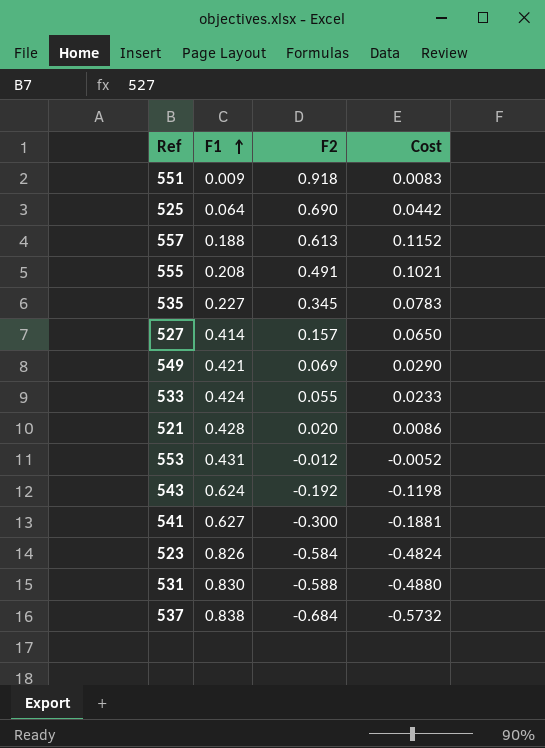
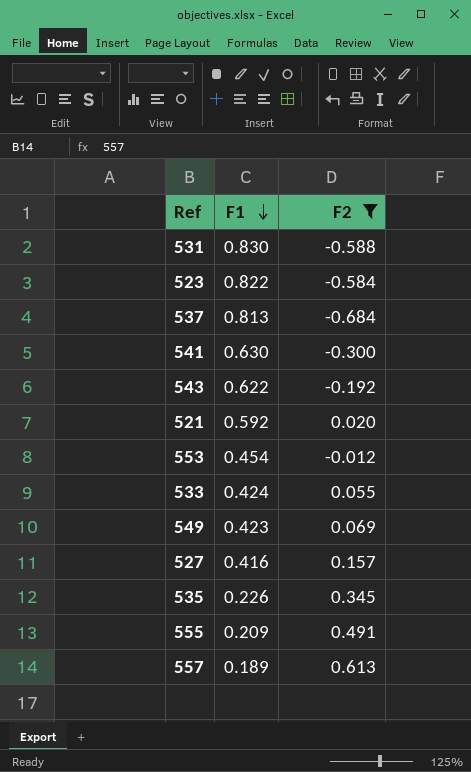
filter: none -> F2 <= 0.613
row order: F1 ascending -> F1 descending
column Cost | formula: [F1] * [F2] -> none
523 | F1: 0.826 -> 0.822
537 | F1: 0.838 -> 0.813
541 | F1: 0.627 -> 0.630
543 | F1: 0.624 -> 0.622
521 | F1: 0.428 -> 0.592
553 | F1: 0.431 -> 0.454
549 | F1: 0.421 -> 0.423
527 | F1: 0.414 -> 0.416
535 | F1: 0.227 -> 0.226
555 | F1: 0.208 -> 0.209
557 | F1: 0.188 -> 0.189

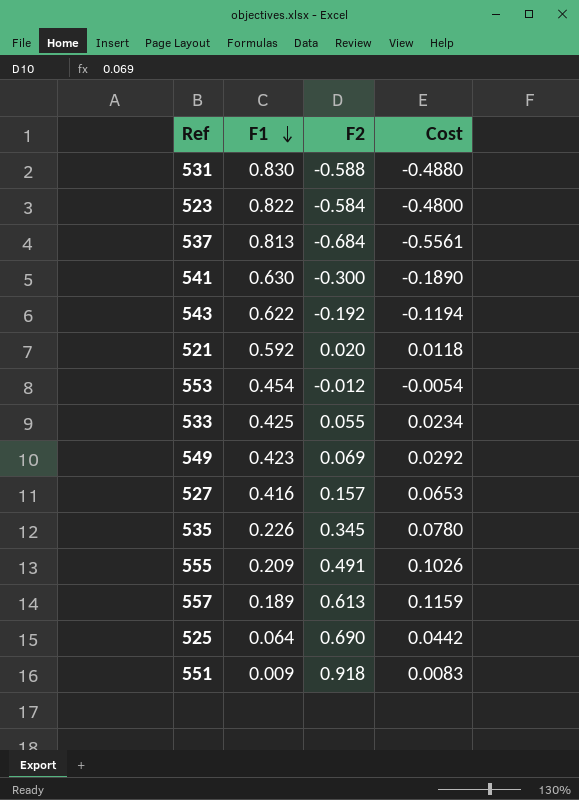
filter: F2 <= 0.613 -> none
column Cost | formula: none -> [F1] * [F2]
533 | F1: 0.424 -> 0.425

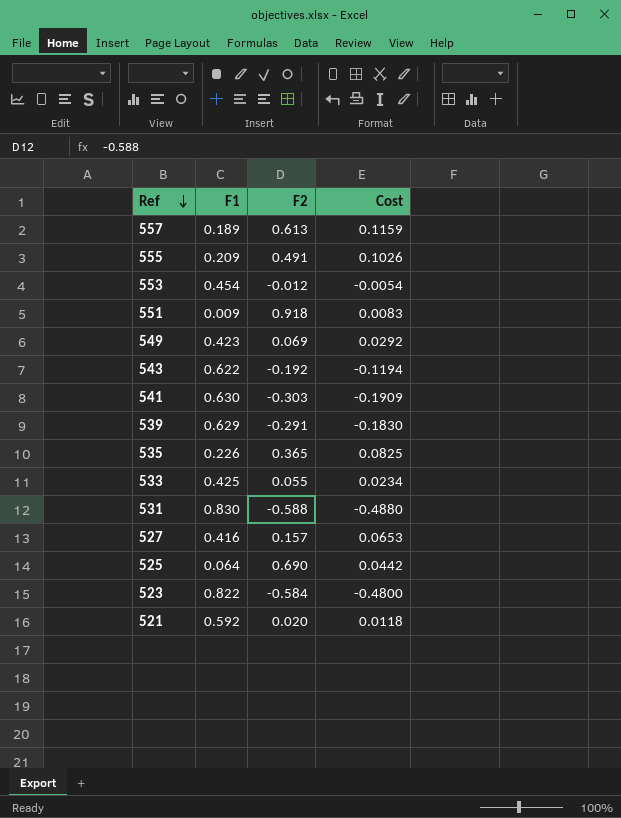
row order: F1 descending -> Ref descending
row 537: 0.813 | -0.684 | -0.5561 -> none
541 | F2: -0.300 -> -0.303
541 | Cost: -0.1890 -> -0.1909
row 539: none -> 0.629 | -0.291 | -0.1830
535 | F2: 0.345 -> 0.365
535 | Cost: 0.0780 -> 0.0825

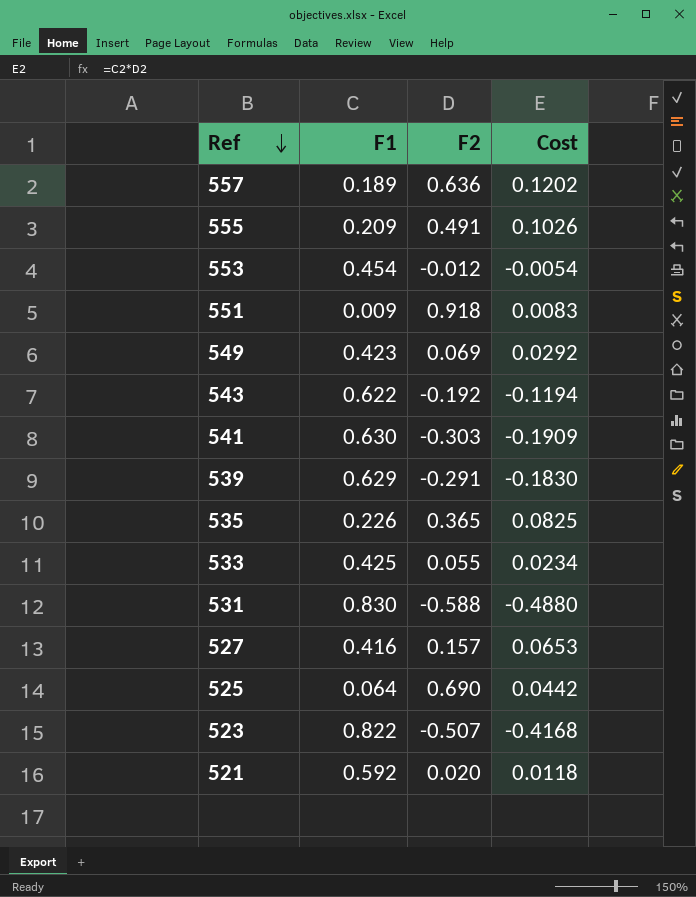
557 | F2: 0.613 -> 0.636
557 | Cost: 0.1159 -> 0.1202
523 | F2: -0.584 -> -0.507
523 | Cost: -0.4800 -> -0.4168

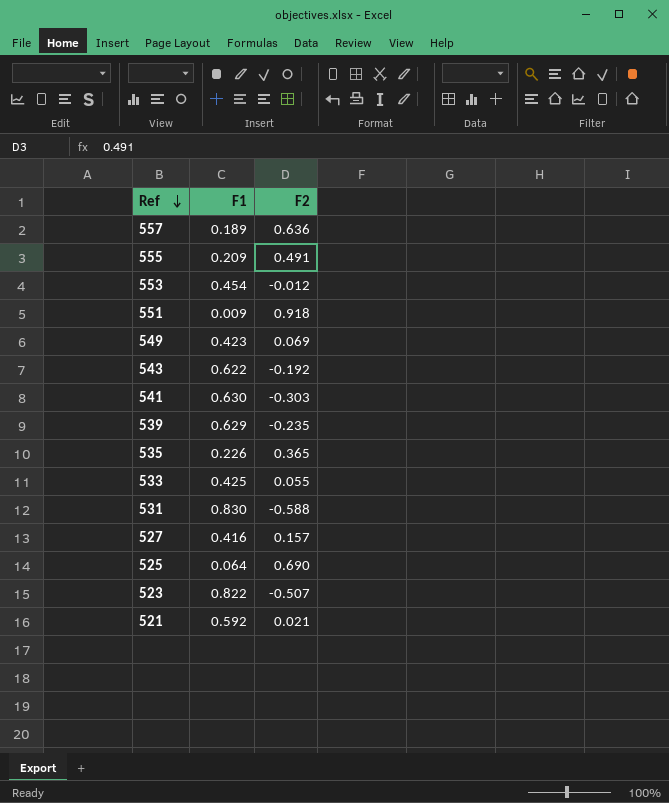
column Cost | formula: [F1] * [F2] -> none
539 | F2: -0.291 -> -0.235
521 | F2: 0.020 -> 0.021

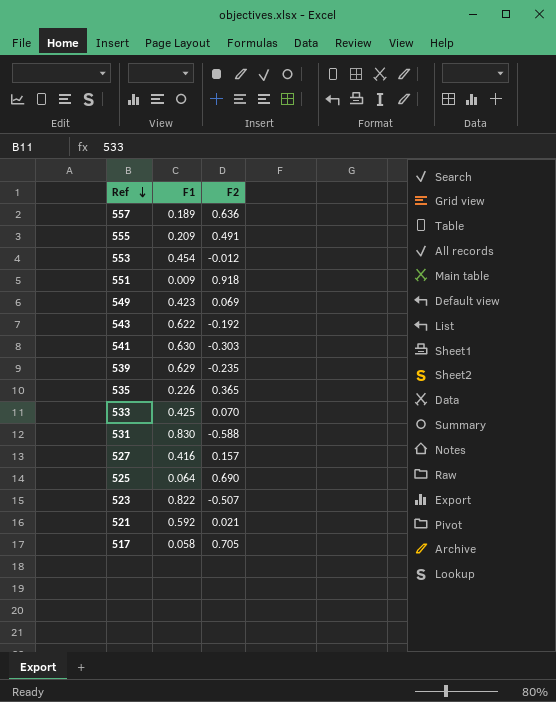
533 | F2: 0.055 -> 0.070
row 517: none -> 0.058 | 0.705

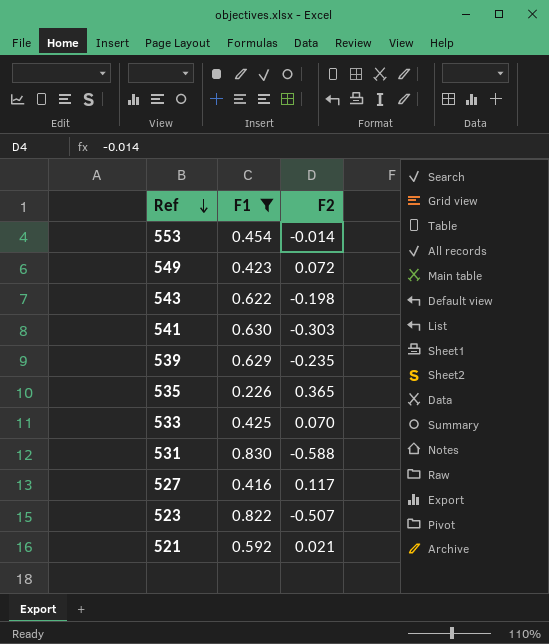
filter: none -> F1 >= 0.226
553 | F2: -0.012 -> -0.014
549 | F2: 0.069 -> 0.072
543 | F2: -0.192 -> -0.198
527 | F2: 0.157 -> 0.117

